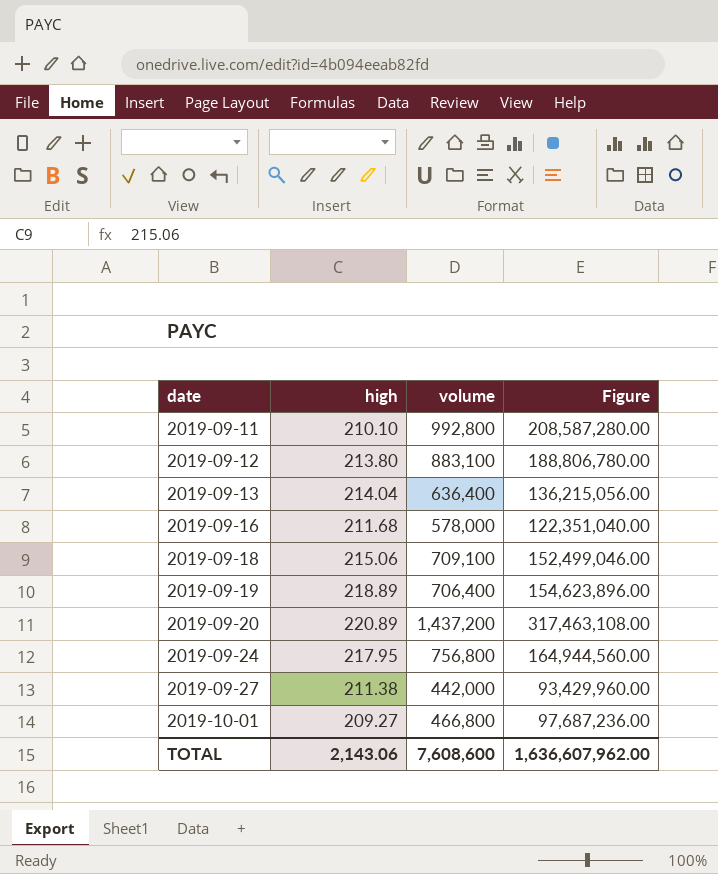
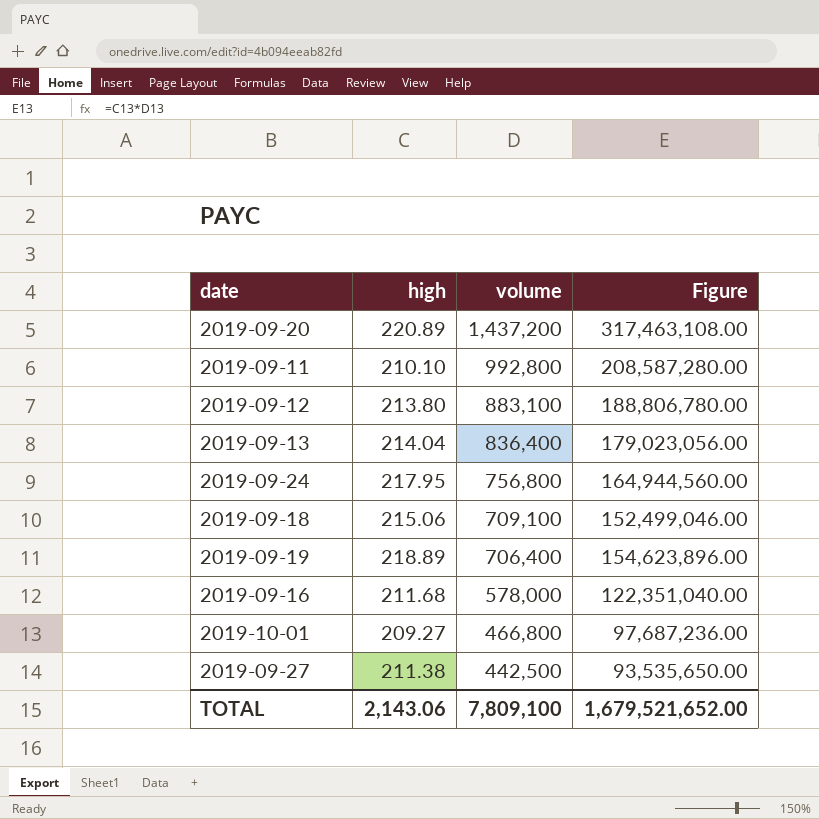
row order: date ascending -> volume descending
2019-09-13 | volume: 636,400 -> 836,400
2019-09-13 | Figure: 136,215,056.00 -> 179,023,056.00
2019-09-27 | volume: 442,000 -> 442,500
2019-09-27 | Figure: 93,429,960.00 -> 93,535,650.00
TOTAL | volume: 7,608,600 -> 7,809,100
TOTAL | Figure: 1,636,607,962.00 -> 1,679,521,652.00

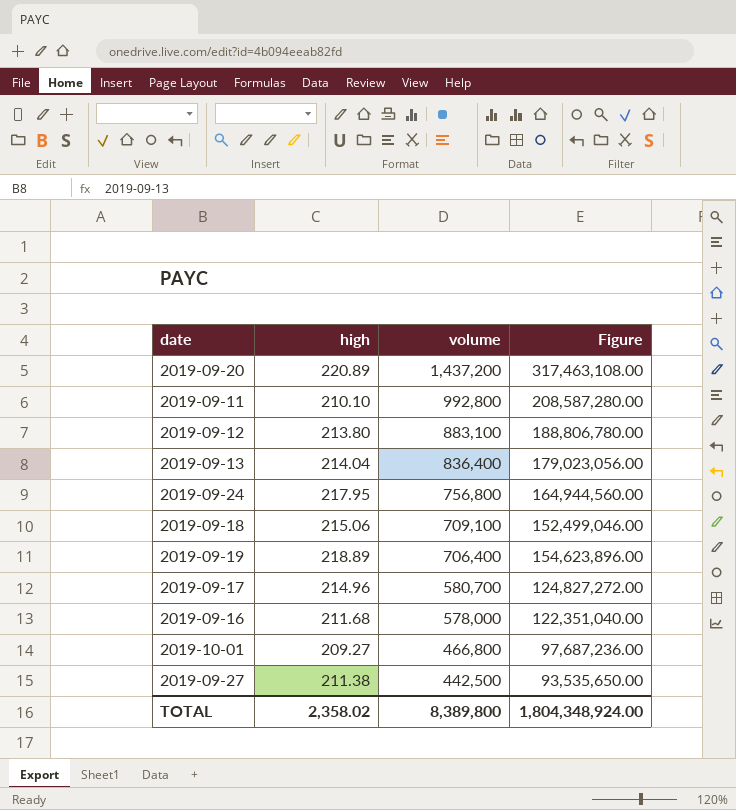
row 2019-09-17: none -> 214.96 | 580,700 | 124,827,272.00
TOTAL | high: 2,143.06 -> 2,358.02
TOTAL | volume: 7,809,100 -> 8,389,800
TOTAL | Figure: 1,679,521,652.00 -> 1,804,348,924.00

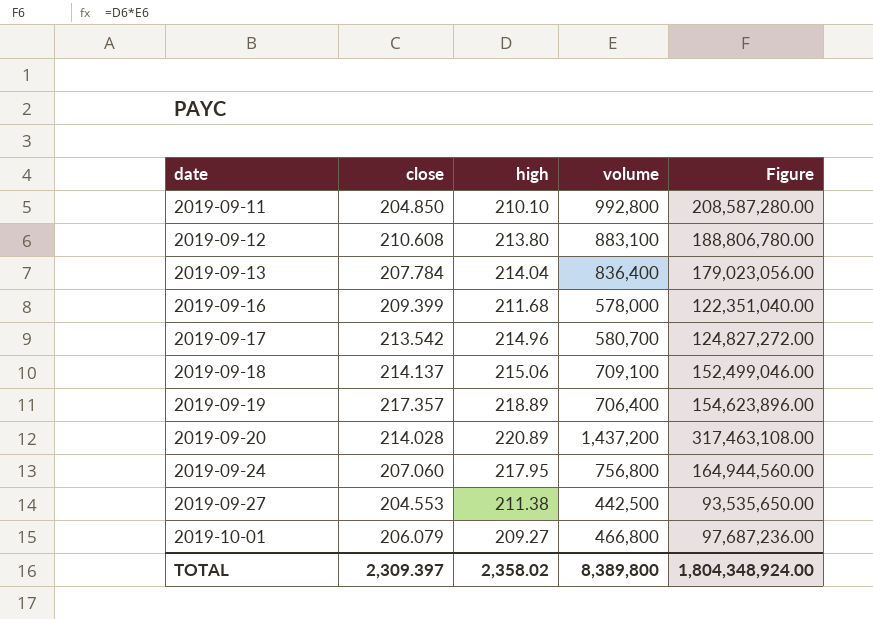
row order: volume descending -> date ascending
column close | position: none -> 2

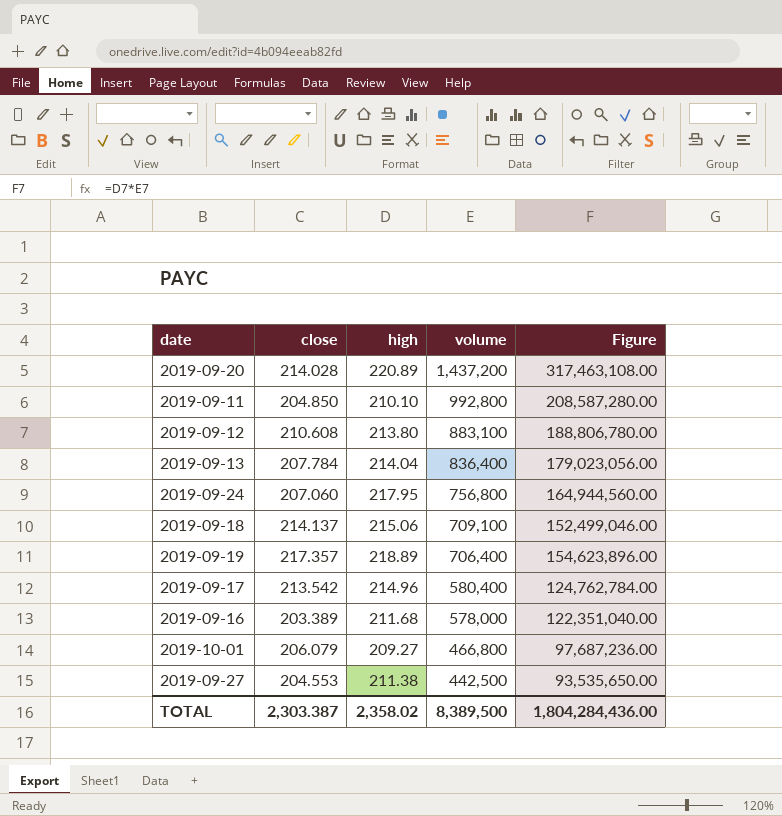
row order: date ascending -> volume descending
2019-09-17 | volume: 580,700 -> 580,400
2019-09-17 | Figure: 124,827,272.00 -> 124,762,784.00
2019-09-16 | close: 209.399 -> 203.389
TOTAL | close: 2,309.397 -> 2,303.387
TOTAL | volume: 8,389,800 -> 8,389,500
TOTAL | Figure: 1,804,348,924.00 -> 1,804,284,436.00

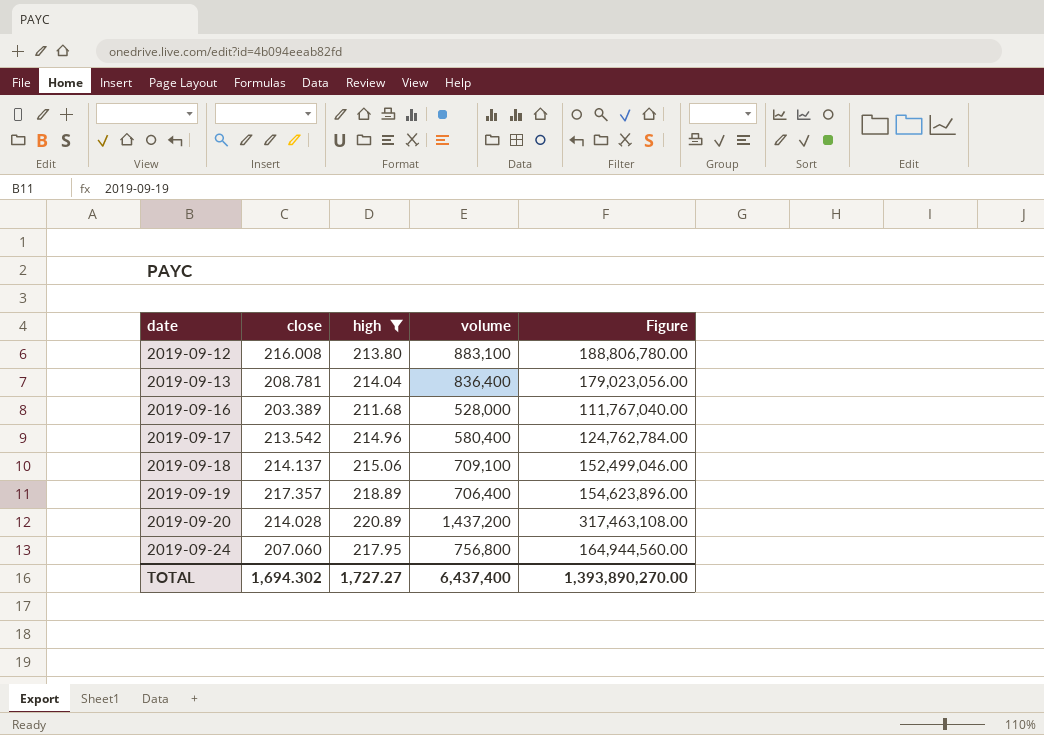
filter: none -> high >= 211.68
row order: volume descending -> date ascending
2019-09-12 | close: 210.608 -> 216.008
2019-09-13 | close: 207.784 -> 208.781
2019-09-16 | volume: 578,000 -> 528,000
2019-09-16 | Figure: 122,351,040.00 -> 111,767,040.00
TOTAL | close: 2,303.387 -> 1,694.302
TOTAL | high: 2,358.02 -> 1,727.27
TOTAL | volume: 8,389,500 -> 6,437,400
TOTAL | Figure: 1,804,284,436.00 -> 1,393,890,270.00

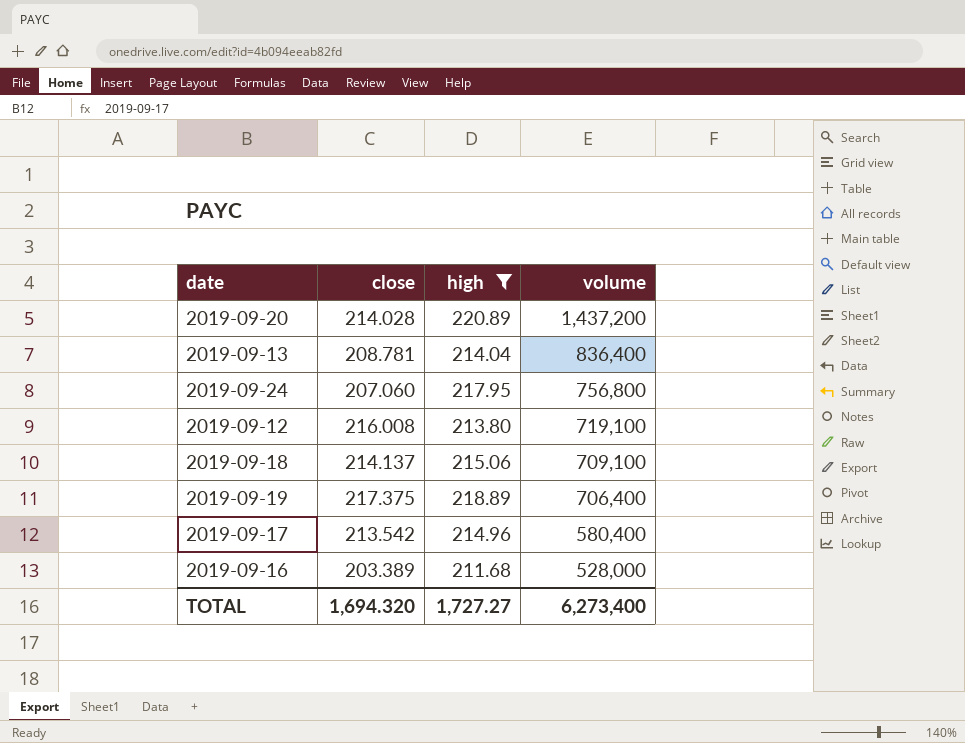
row order: date ascending -> volume descending
column Figure | formula: [high] * [volume] -> none
2019-09-12 | volume: 883,100 -> 719,100
2019-09-19 | close: 217.357 -> 217.375
TOTAL | close: 1,694.302 -> 1,694.320
TOTAL | volume: 6,437,400 -> 6,273,400

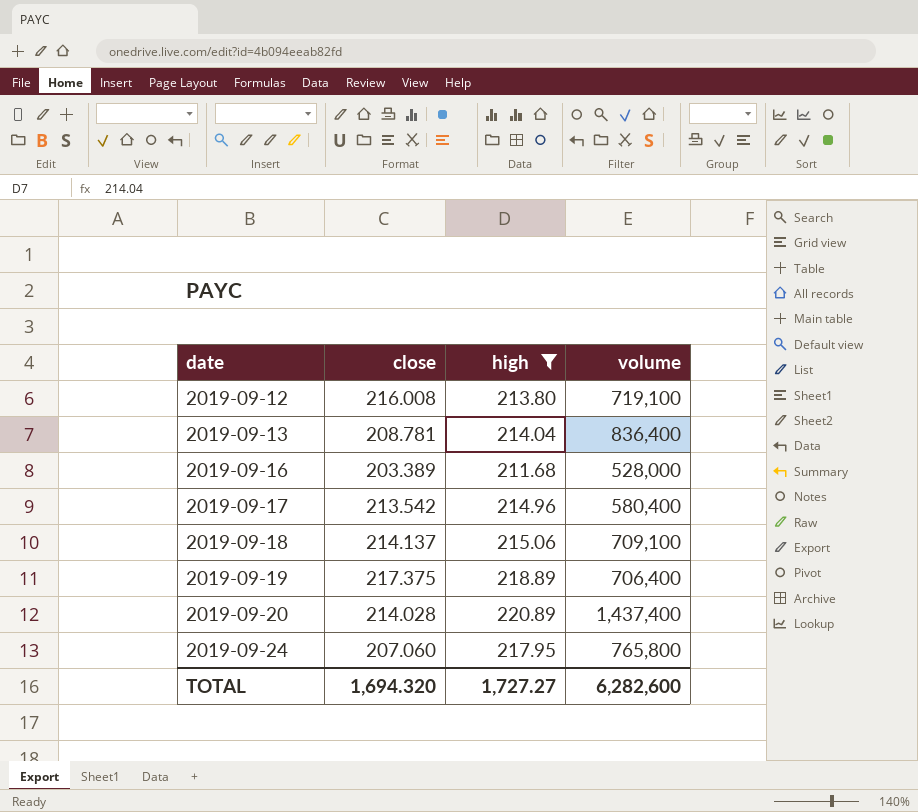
row order: volume descending -> date ascending
2019-09-20 | volume: 1,437,200 -> 1,437,400
2019-09-24 | volume: 756,800 -> 765,800
TOTAL | volume: 6,273,400 -> 6,282,600

